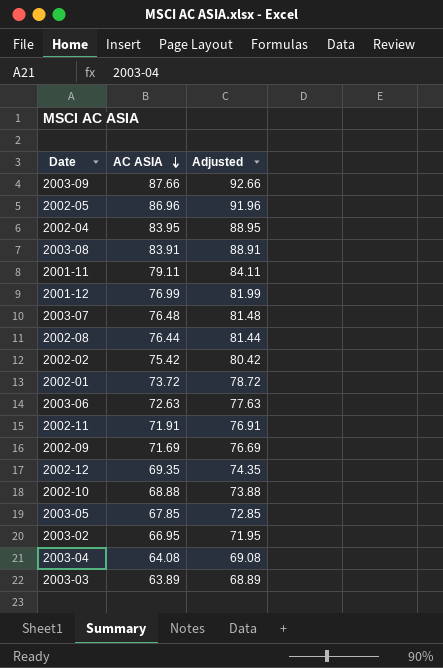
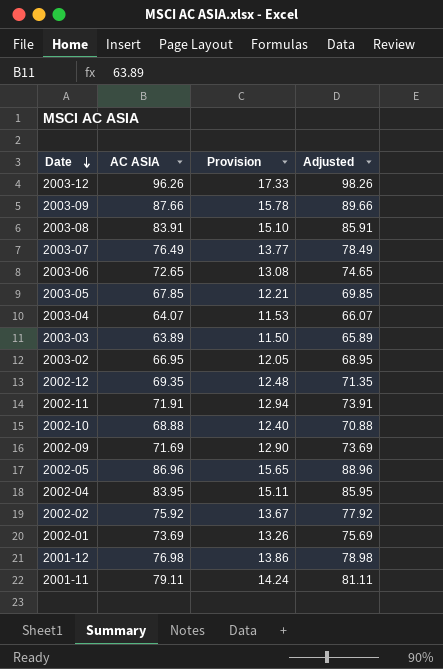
row order: AC ASIA descending -> Date descending
column Provision | formula: none -> [AC ASIA] * 0.18
column Adjusted | formula: [AC ASIA] + 5 -> [AC ASIA] + 2
row 2002-08: 76.44 | 81.44 -> none
row 2003-12: none -> 96.26 | 17.33 | 98.26
2003-07 | AC ASIA: 76.48 -> 76.49
2003-06 | AC ASIA: 72.63 -> 72.65
2003-04 | AC ASIA: 64.08 -> 64.07
2002-02 | AC ASIA: 75.42 -> 75.92
2002-01 | AC ASIA: 73.72 -> 73.69
2001-12 | AC ASIA: 76.99 -> 76.98

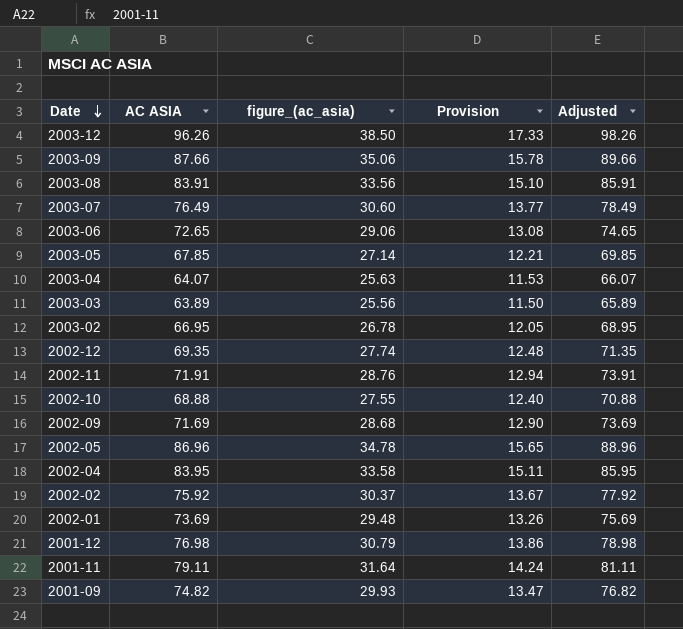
column figure_(ac_asia) | formula: none -> [AC ASIA] * 0.4
row 2001-09: none -> 74.82 | 29.93 | 13.47 | 76.82

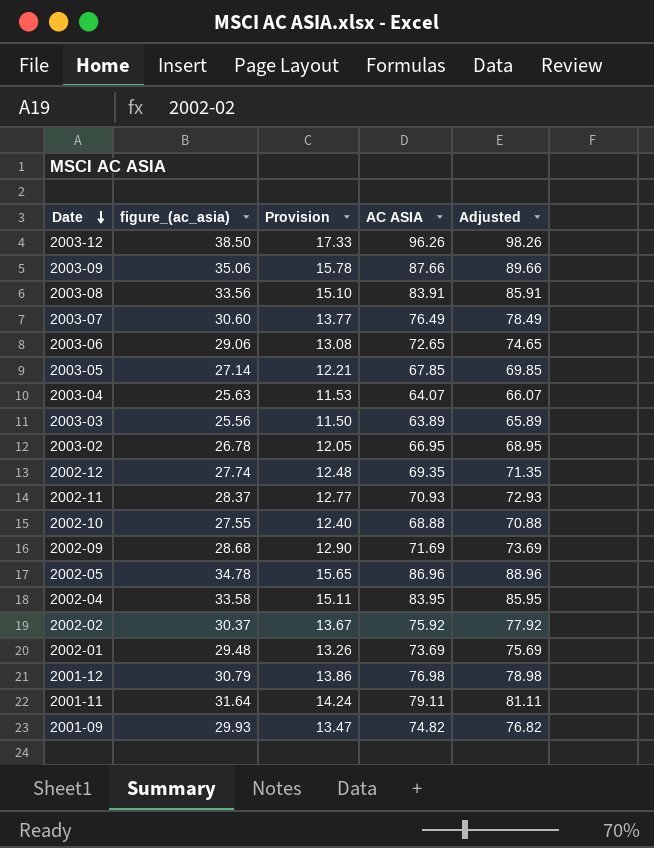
column AC ASIA | position: 2 -> 4
2002-11 | figure_(ac_asia): 28.76 -> 28.37
2002-11 | Provision: 12.94 -> 12.77
2002-11 | AC ASIA: 71.91 -> 70.93
2002-11 | Adjusted: 73.91 -> 72.93

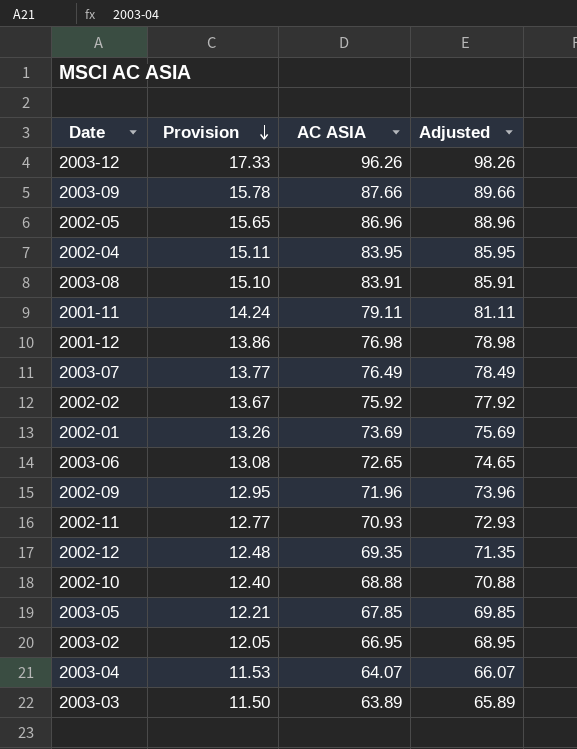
row order: Date descending -> Provision descending
column figure_(ac_asia) | formula: [AC ASIA] * 0.4 -> none
row 2001-09: 29.93 | 13.47 | 74.82 | 76.82 -> none
2002-09 | Provision: 12.90 -> 12.95
2002-09 | AC ASIA: 71.69 -> 71.96
2002-09 | Adjusted: 73.69 -> 73.96

